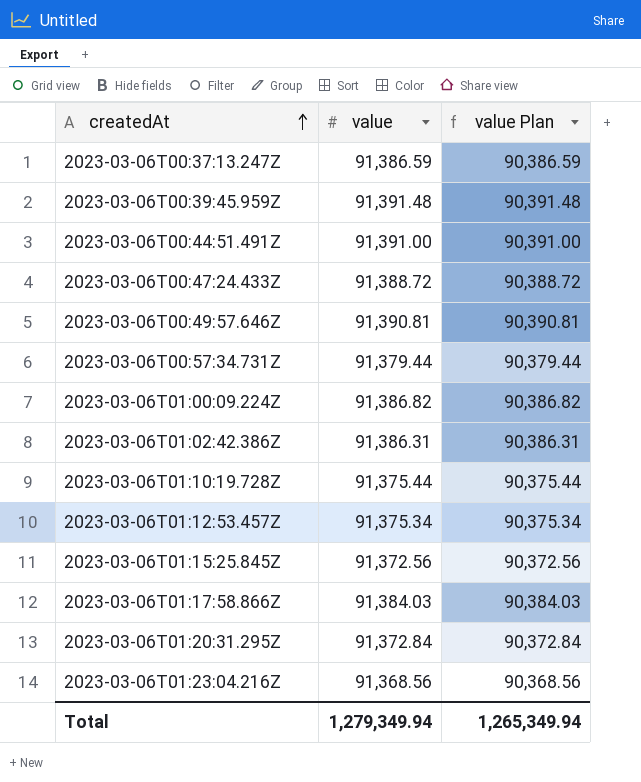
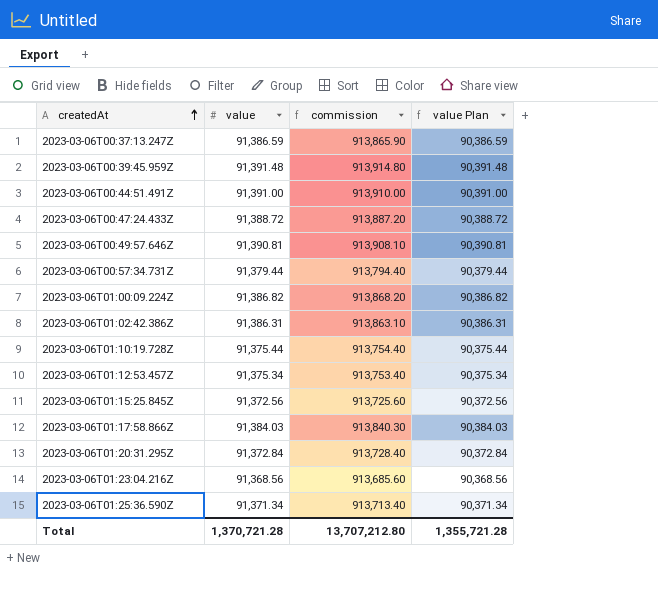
column commission | formula: none -> [value] * 10
row 2023-03-06T01:25:36.590Z: none -> 91,371.34 | 913,713.40 | 90,371.34
Total | value: 1,279,349.94 -> 1,370,721.28
Total | value Plan: 1,265,349.94 -> 1,355,721.28

